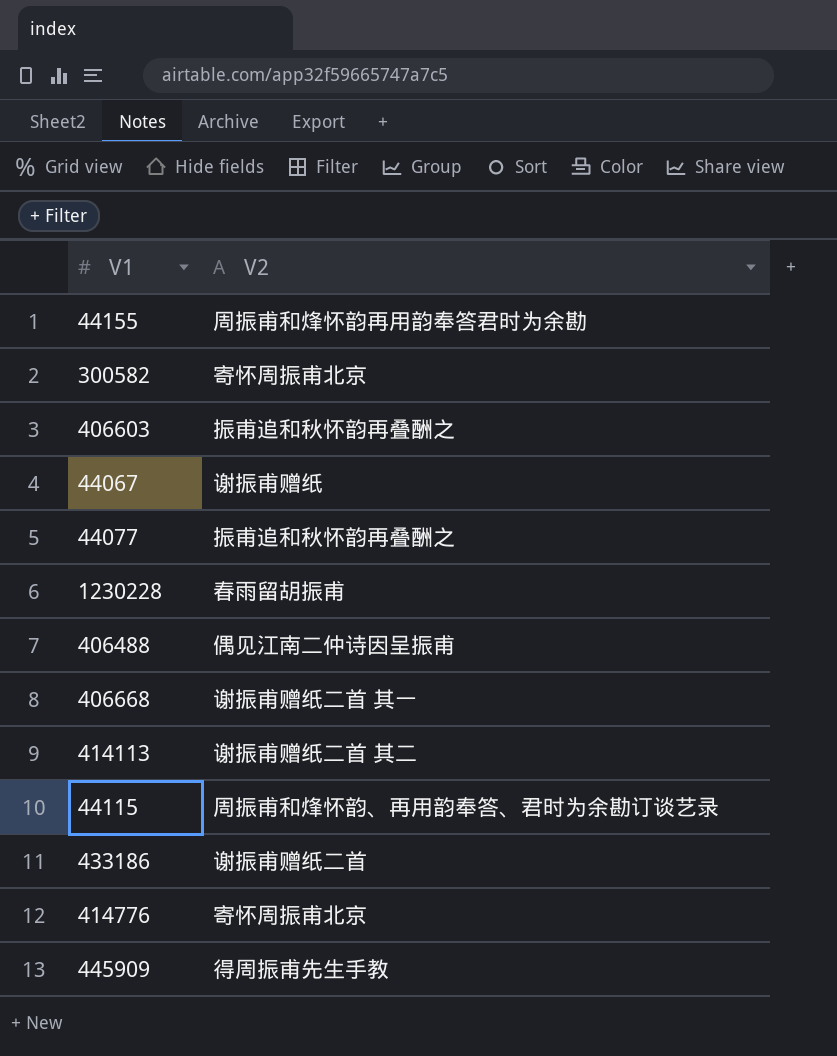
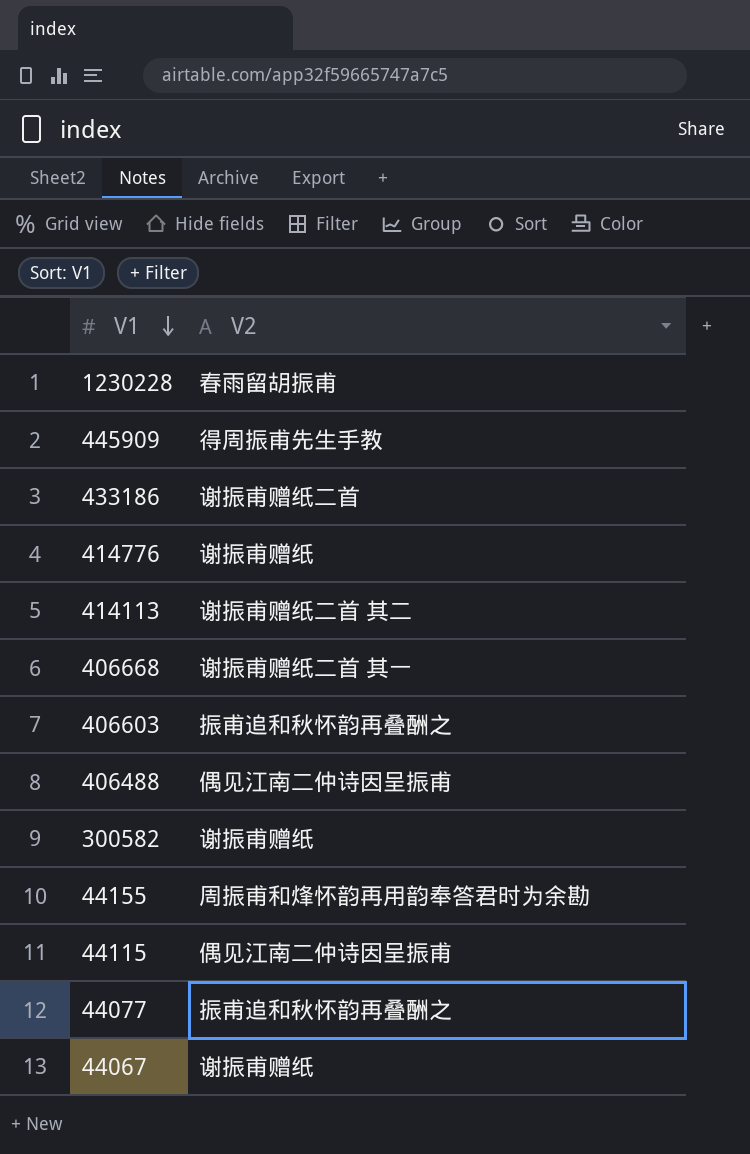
row order: none -> V1 descending
414776 | V2: 寄怀周振甫北京 -> 谢振甫赠纸
300582 | V2: 寄怀周振甫北京 -> 谢振甫赠纸
44115 | V2: 周振甫和烽怀韵、再用韵奉答、君时为余勘订谈艺录 -> 偶见江南二仲诗因呈振甫

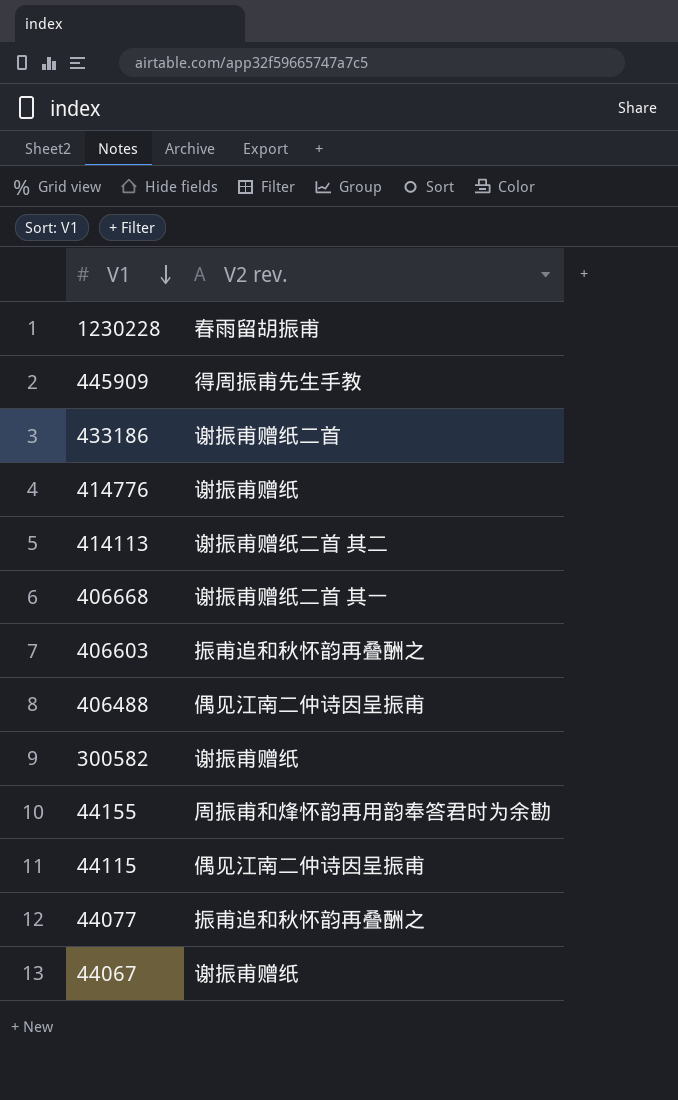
column name: V2 -> V2 rev.

